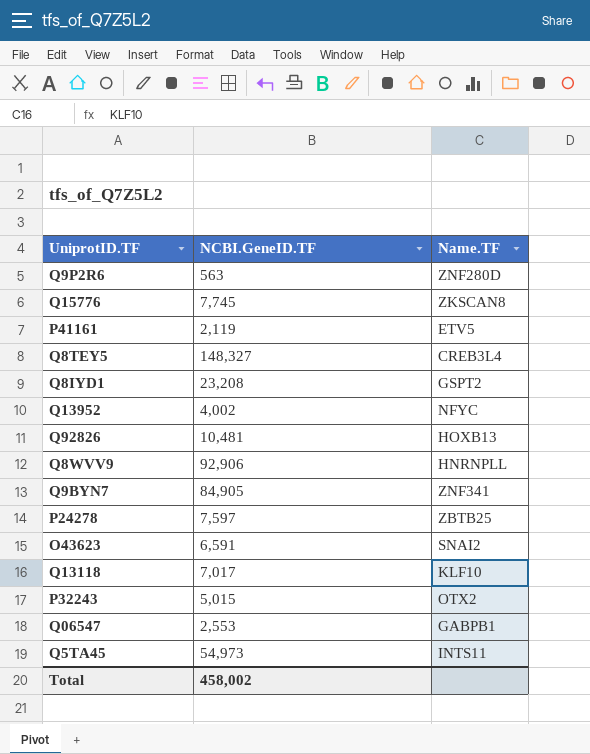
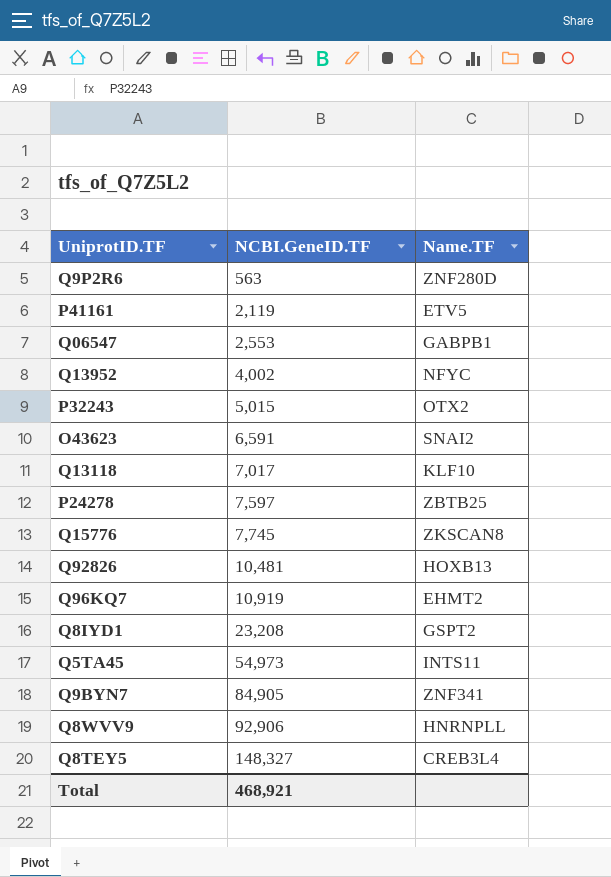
row order: none -> NCBI.GeneID.TF ascending
row Q96KQ7: none -> 10,919 | EHMT2
Total | NCBI.GeneID.TF: 458,002 -> 468,921

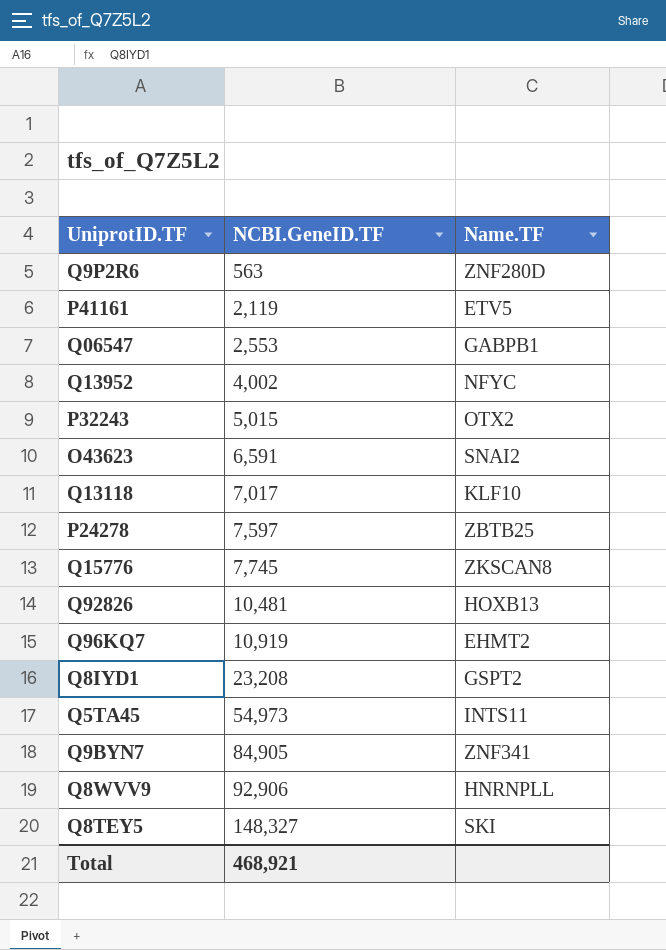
Q8TEY5 | Name.TF: CREB3L4 -> SKI

